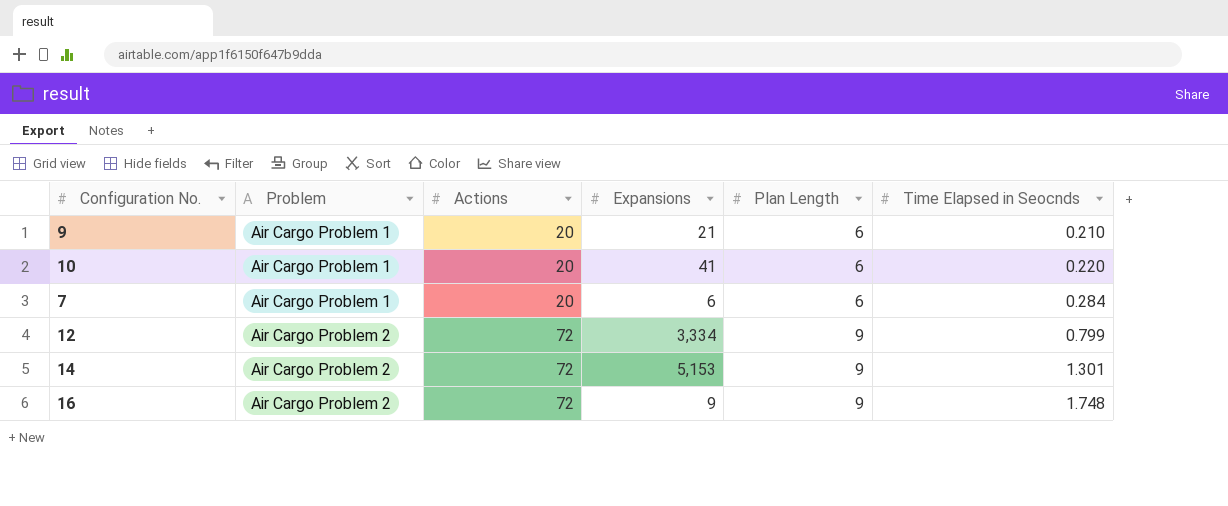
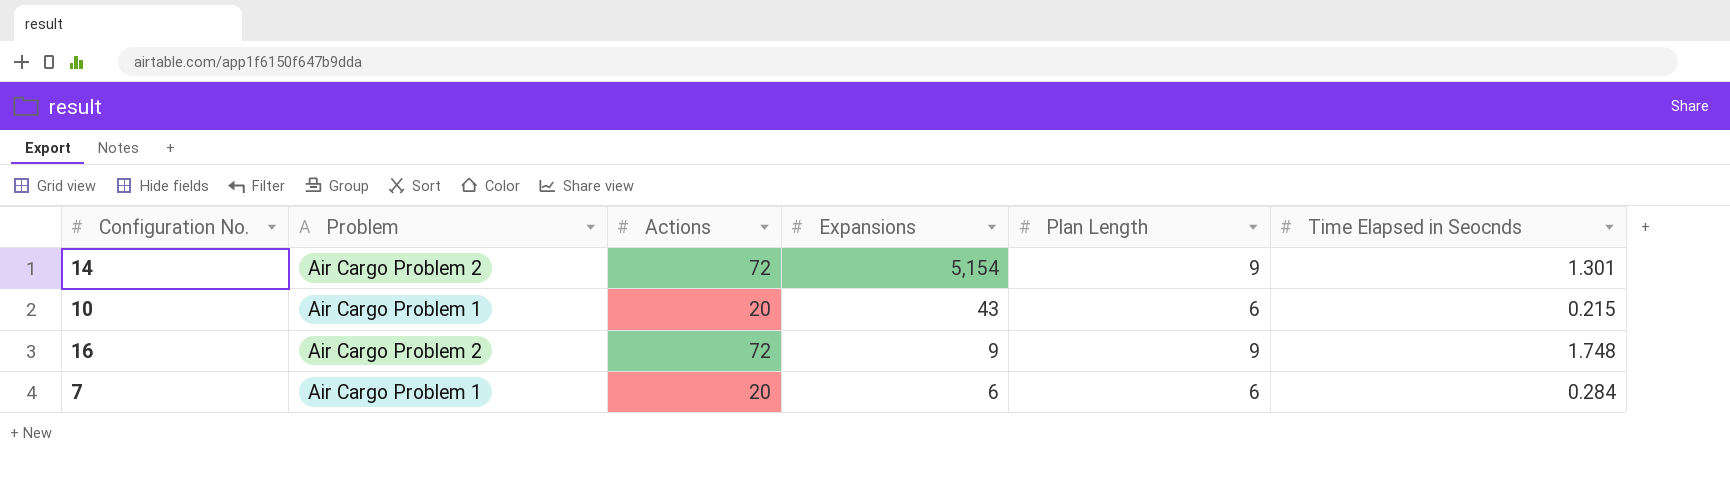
row order: Problem ascending -> Expansions descending
row 9: Air Cargo Problem 1 | 20 | 21 | 6 | 0.210 -> none
row 12: Air Cargo Problem 2 | 72 | 3,334 | 9 | 0.799 -> none
14 | Expansions: 5,153 -> 5,154
10 | Expansions: 41 -> 43
10 | Time Elapsed in Seocnds: 0.220 -> 0.215

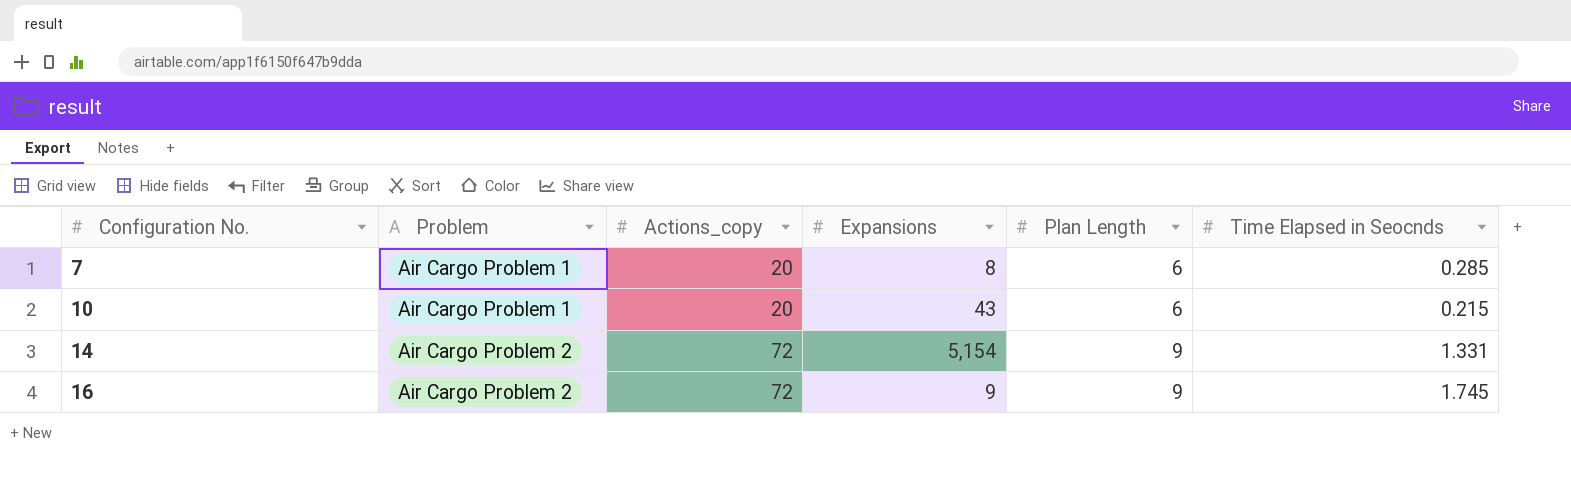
row order: Expansions descending -> Configuration No. ascending
column name: Actions -> Actions_copy
7 | Expansions: 6 -> 8
7 | Time Elapsed in Seocnds: 0.284 -> 0.285
14 | Time Elapsed in Seocnds: 1.301 -> 1.331
16 | Time Elapsed in Seocnds: 1.748 -> 1.745

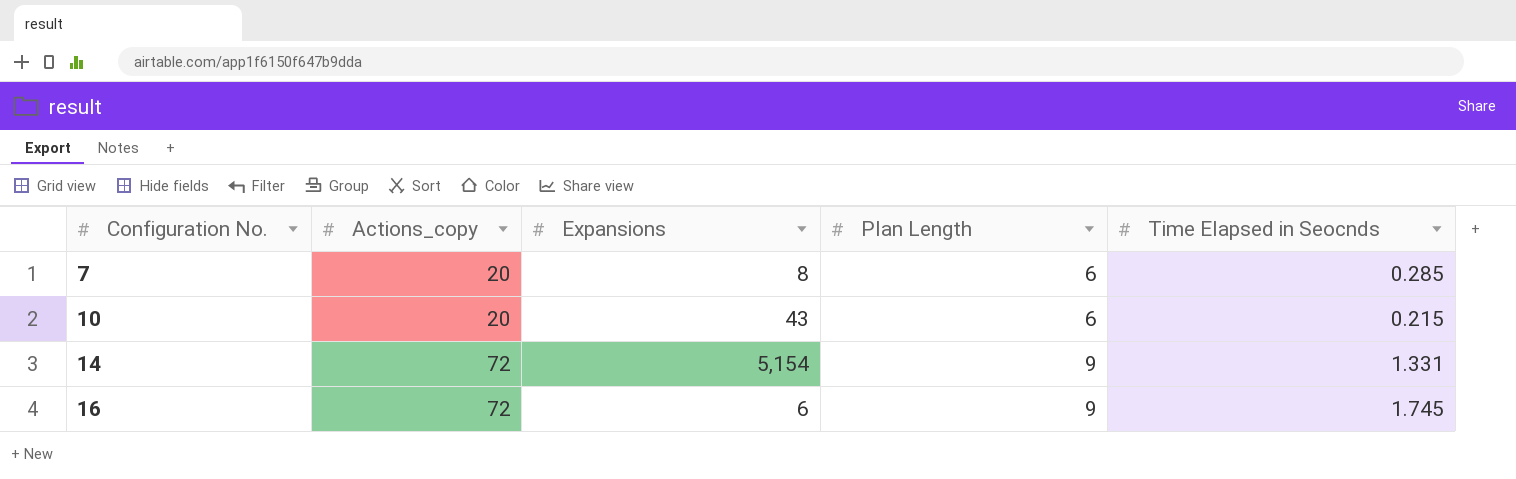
column Problem | position: 2 -> none
16 | Expansions: 9 -> 6

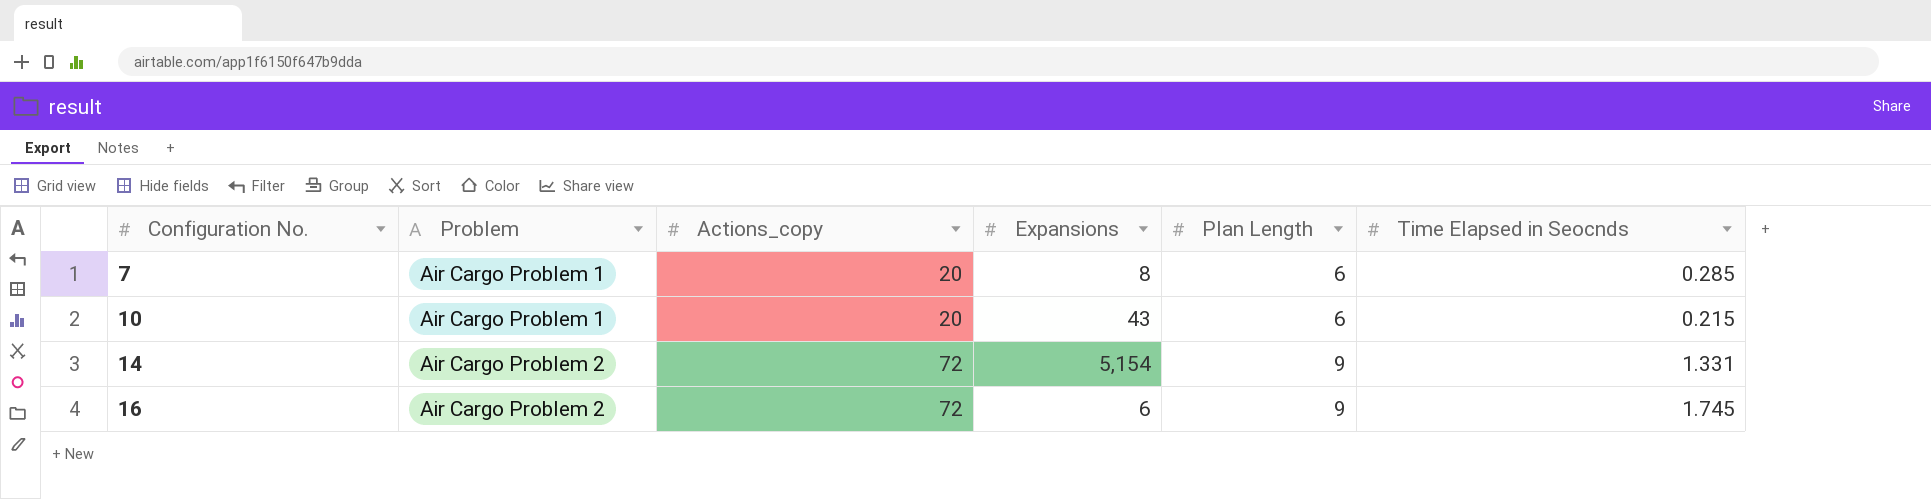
column Problem | position: none -> 2

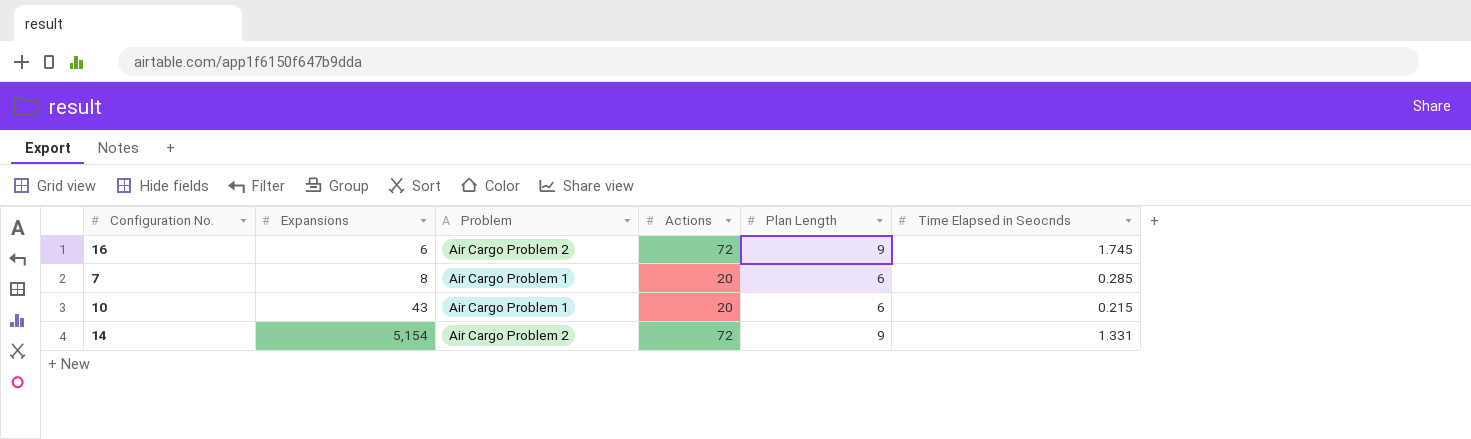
row order: Configuration No. ascending -> Expansions ascending
column Expansions | position: 4 -> 2
column name: Actions_copy -> Actions

